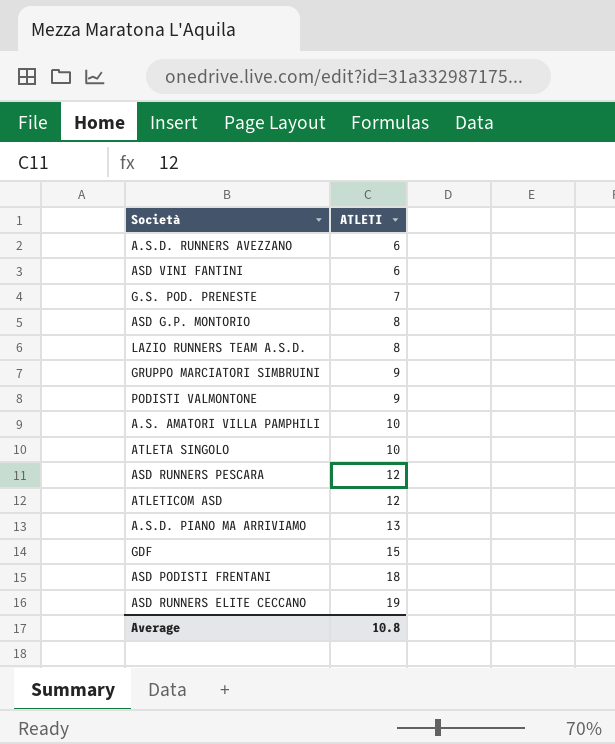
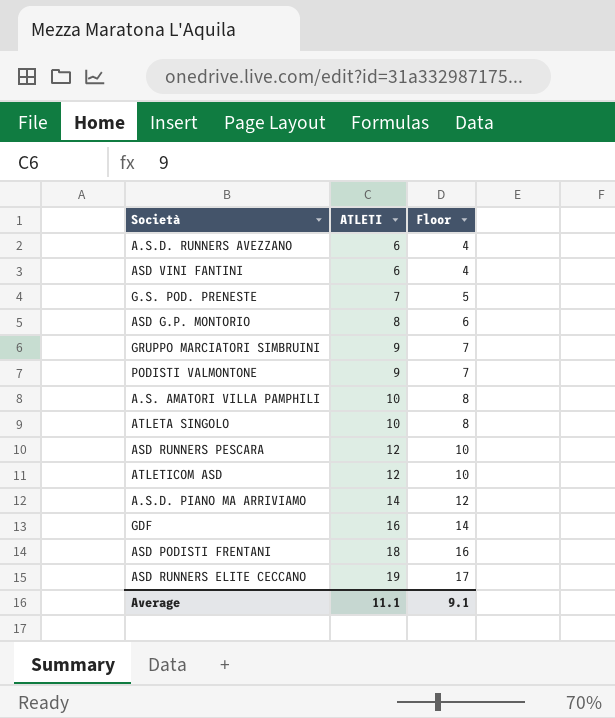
column Floor | formula: none -> [ATLETI] - 2
row LAZIO RUNNERS TEAM A.S.D.: 8 -> none
A.S.D. PIANO MA ARRIVIAMO | ATLETI: 13 -> 14
GDF | ATLETI: 15 -> 16
Average | ATLETI: 10.8 -> 11.1

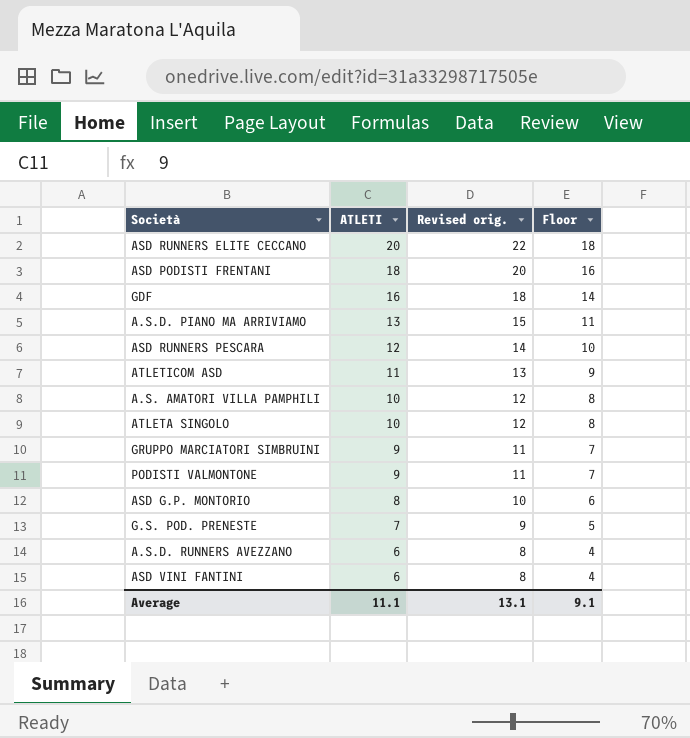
row order: ATLETI ascending -> ATLETI descending
column Revised orig. | formula: none -> [ATLETI] + 2
ASD RUNNERS ELITE CECCANO | ATLETI: 19 -> 20
ASD RUNNERS ELITE CECCANO | Floor: 17 -> 18
A.S.D. PIANO MA ARRIVIAMO | ATLETI: 14 -> 13
A.S.D. PIANO MA ARRIVIAMO | Floor: 12 -> 11
ATLETICOM ASD | ATLETI: 12 -> 11
ATLETICOM ASD | Floor: 10 -> 9

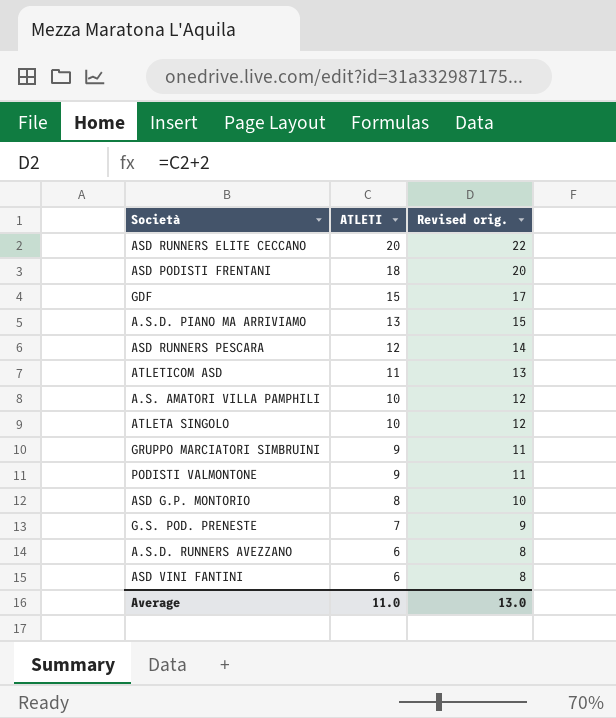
column Floor | formula: [ATLETI] - 2 -> none
GDF | ATLETI: 16 -> 15
GDF | Revised orig.: 18 -> 17
Average | ATLETI: 11.1 -> 11.0
Average | Revised orig.: 13.1 -> 13.0

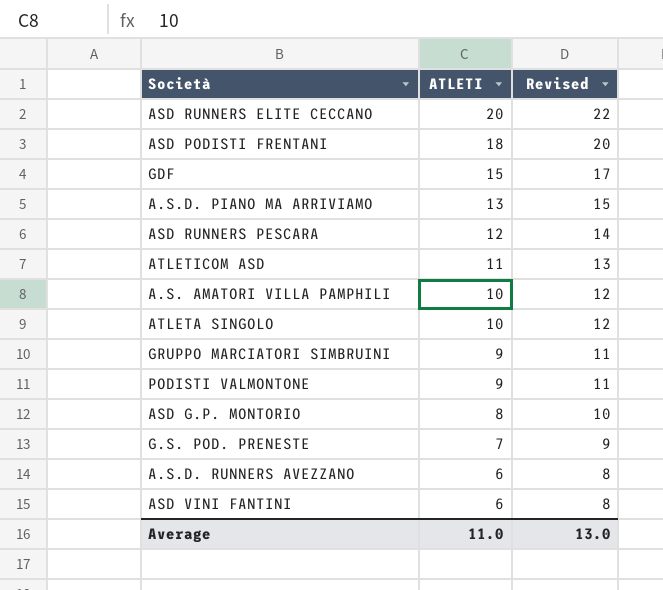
column name: Revised orig. -> Revised

